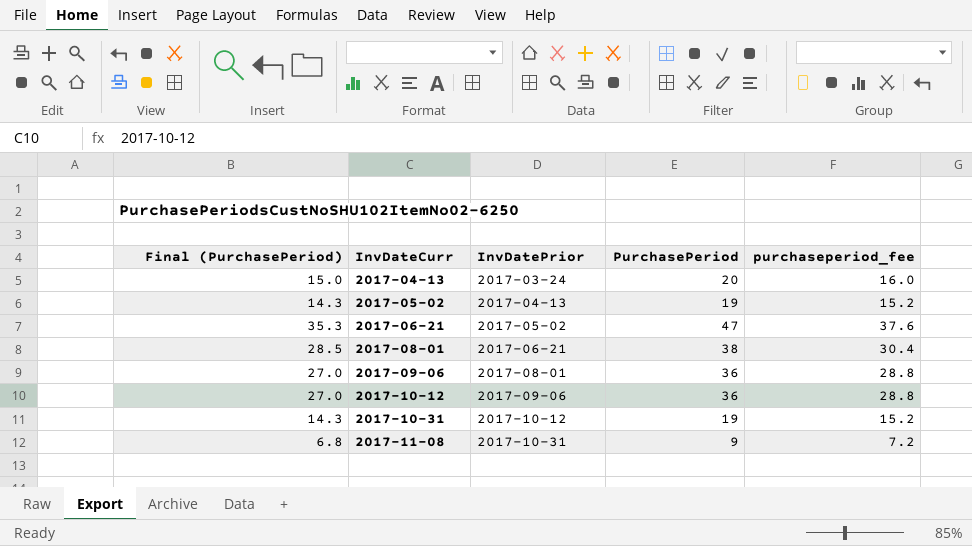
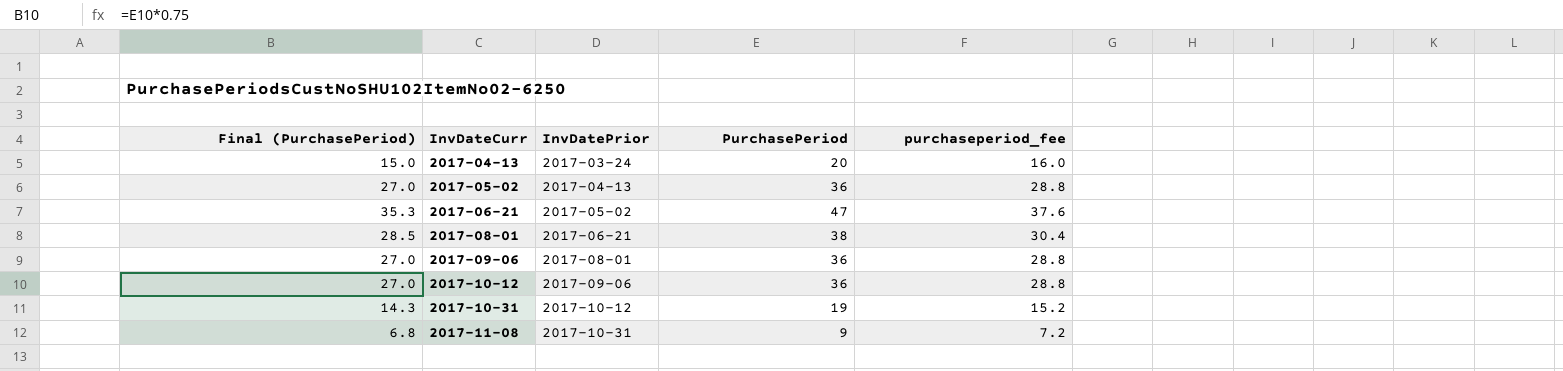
2017-05-02 | Final (PurchasePeriod): 14.3 -> 27.0
2017-05-02 | PurchasePeriod: 19 -> 36
2017-05-02 | purchaseperiod_fee: 15.2 -> 28.8

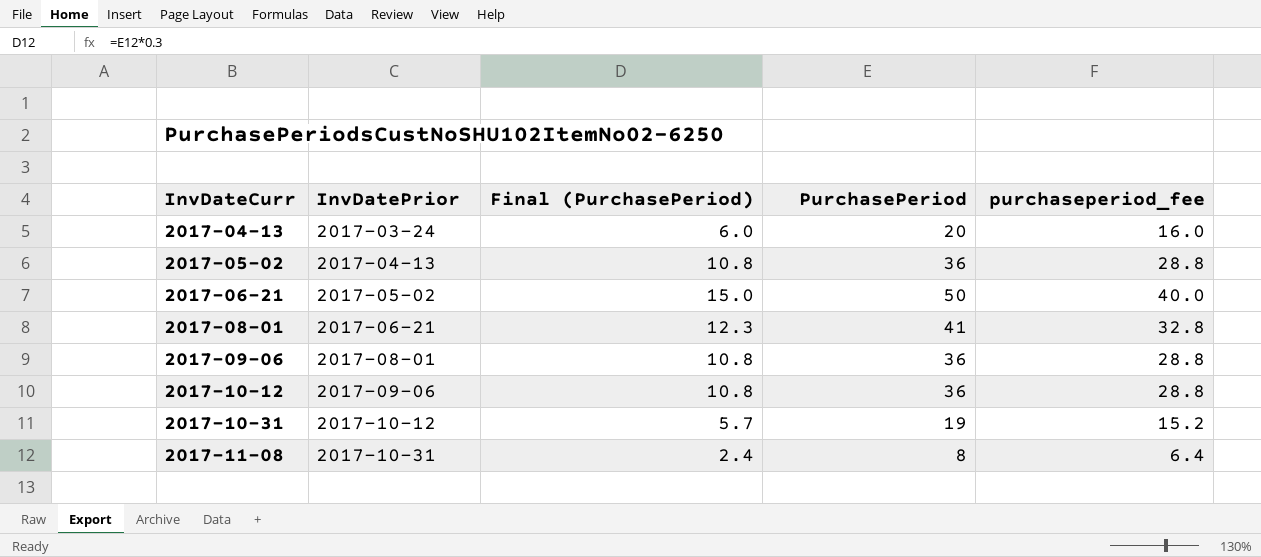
column Final (PurchasePeriod) | formula: [PurchasePeriod] * 0.75 -> [PurchasePeriod] * 0.3
column Final (PurchasePeriod) | position: 1 -> 3
2017-06-21 | PurchasePeriod: 47 -> 50
2017-06-21 | purchaseperiod_fee: 37.6 -> 40.0
2017-08-01 | PurchasePeriod: 38 -> 41
2017-08-01 | purchaseperiod_fee: 30.4 -> 32.8
2017-11-08 | PurchasePeriod: 9 -> 8
2017-11-08 | purchaseperiod_fee: 7.2 -> 6.4

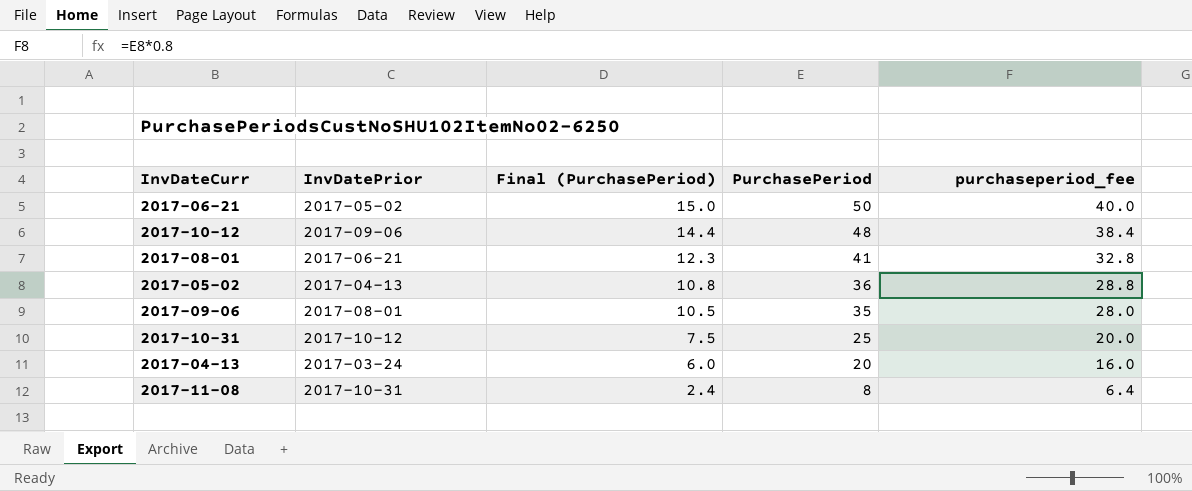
row order: InvDateCurr ascending -> Final (PurchasePeriod) descending
2017-10-12 | Final (PurchasePeriod): 10.8 -> 14.4
2017-10-12 | PurchasePeriod: 36 -> 48
2017-10-12 | purchaseperiod_fee: 28.8 -> 38.4
2017-09-06 | Final (PurchasePeriod): 10.8 -> 10.5
2017-09-06 | PurchasePeriod: 36 -> 35
2017-09-06 | purchaseperiod_fee: 28.8 -> 28.0
2017-10-31 | Final (PurchasePeriod): 5.7 -> 7.5
2017-10-31 | PurchasePeriod: 19 -> 25
2017-10-31 | purchaseperiod_fee: 15.2 -> 20.0

